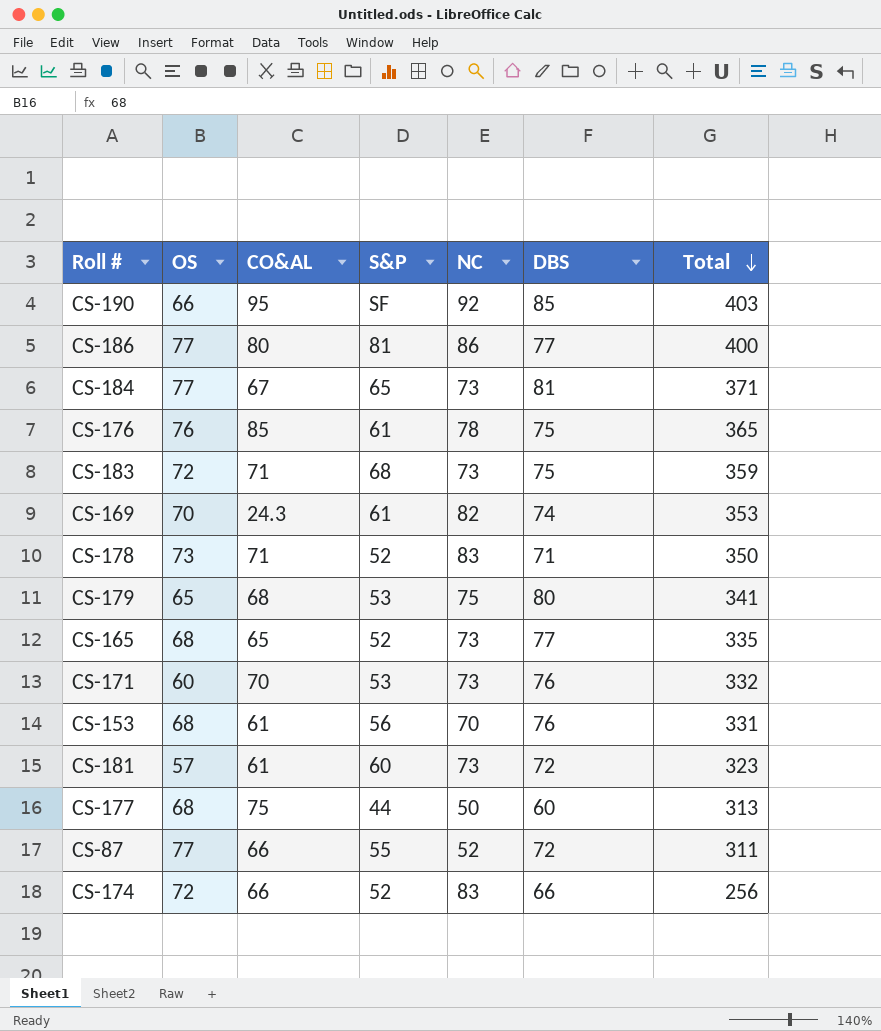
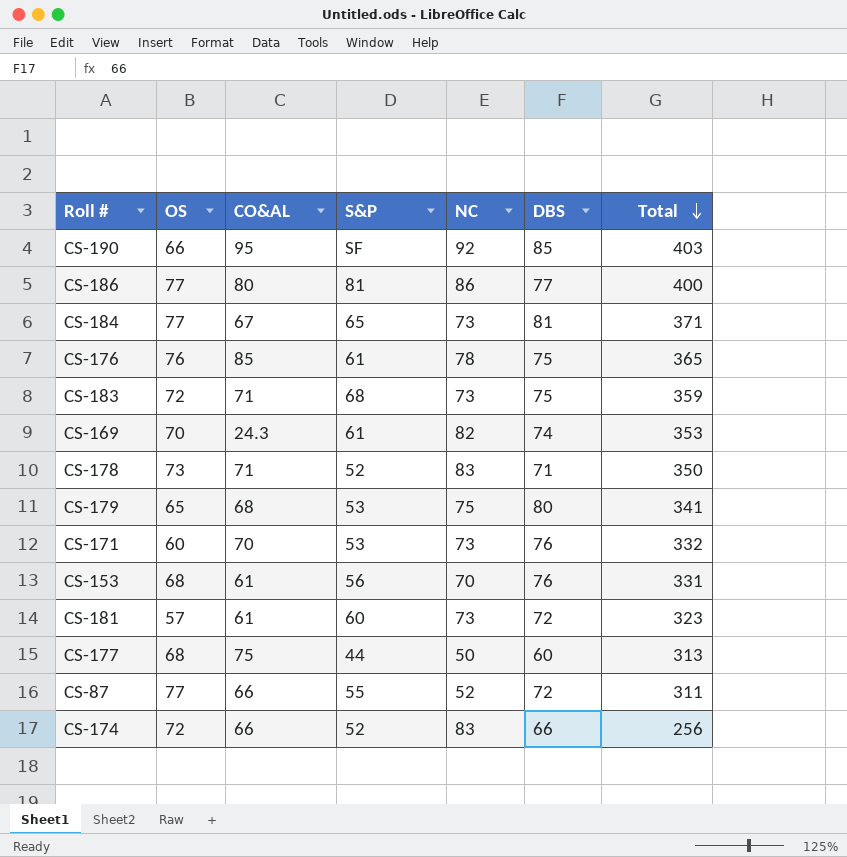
row CS-165: 68 | 65 | 52 | 73 | 77 | 335 -> none

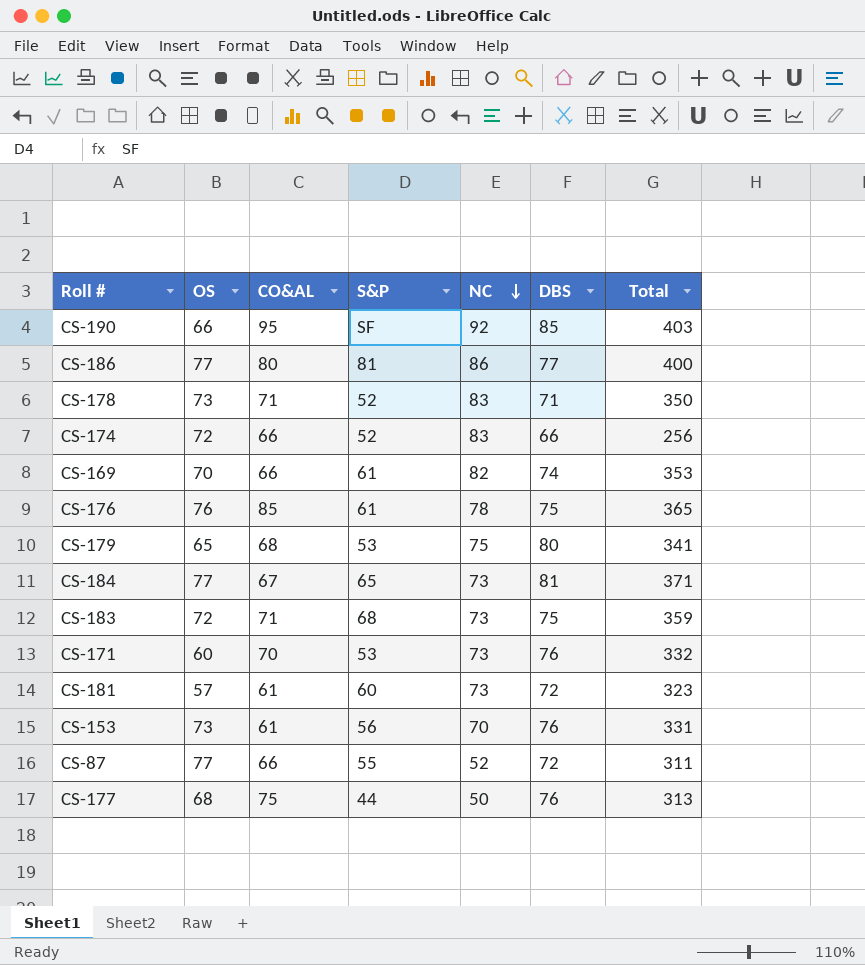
row order: Total descending -> NC descending
CS-169 | CO&AL: 24.3 -> 66
CS-153 | OS: 68 -> 73
CS-177 | DBS: 60 -> 76

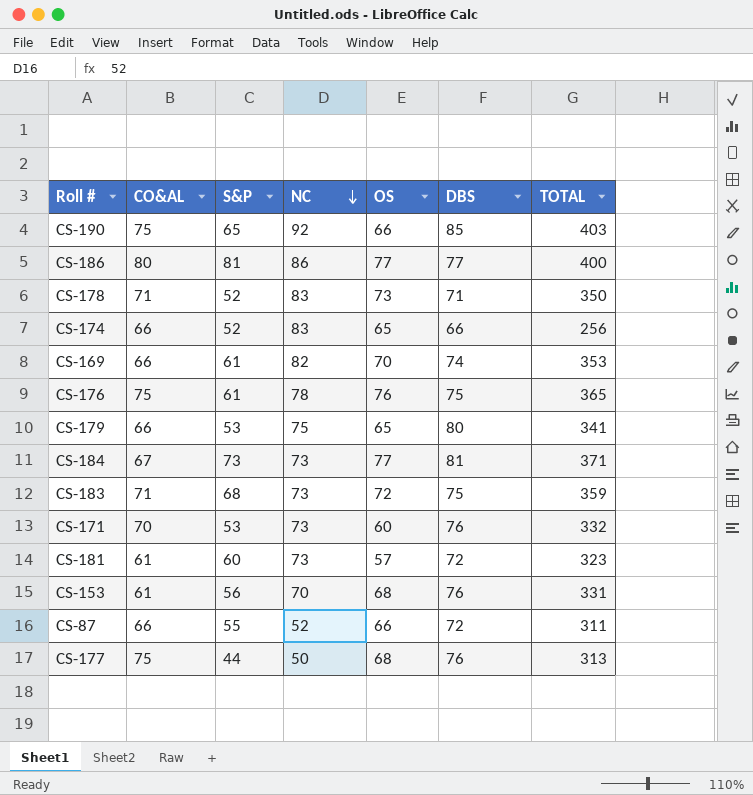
column OS | position: 2 -> 5
column name: Total -> TOTAL
CS-190 | CO&AL: 95 -> 75
CS-190 | S&P: SF -> 65
CS-174 | OS: 72 -> 65
CS-176 | CO&AL: 85 -> 75
CS-179 | CO&AL: 68 -> 66
CS-184 | S&P: 65 -> 73
CS-153 | OS: 73 -> 68
CS-87 | OS: 77 -> 66

